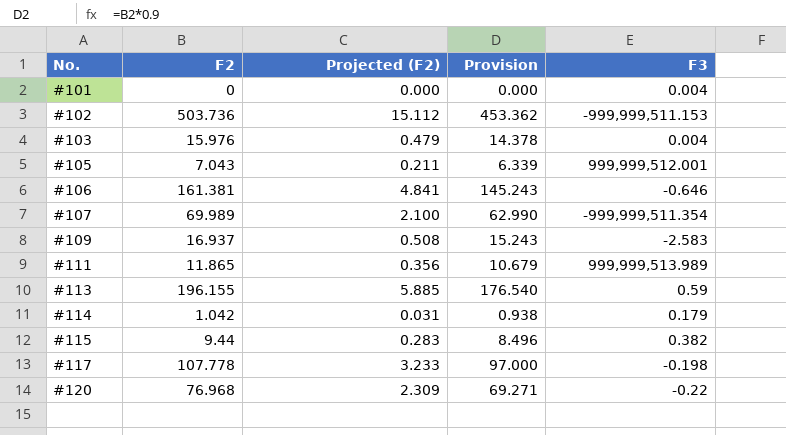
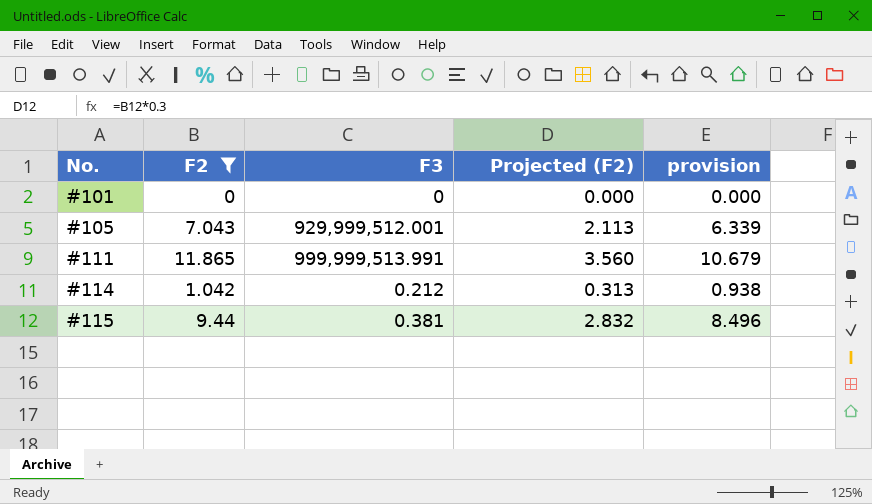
filter: none -> F2 <= 11.865
column F3 | position: 5 -> 3
column Projected (F2) | formula: [F2] * 0.03 -> [F2] * 0.3
column name: Provision -> provision
#101 | F3: 0.004 -> 0
#105 | F3: 999,999,512.001 -> 929,999,512.001
#111 | F3: 999,999,513.989 -> 999,999,513.991
#114 | F3: 0.179 -> 0.212
#115 | F3: 0.382 -> 0.381

